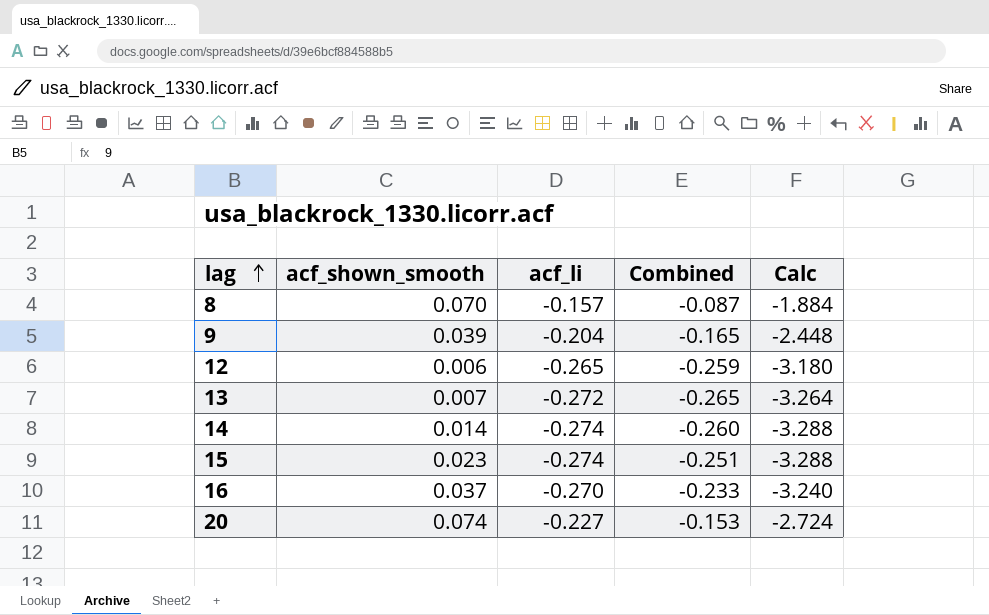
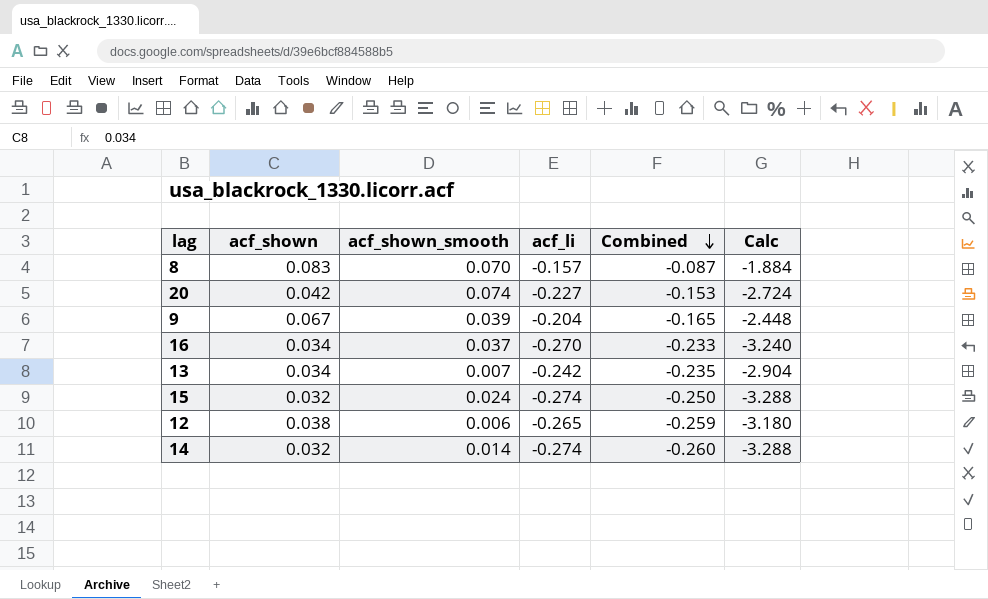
row order: lag ascending -> Combined descending
column acf_shown | position: none -> 2
13 | acf_li: -0.272 -> -0.242
13 | Combined: -0.265 -> -0.235
13 | Calc: -3.264 -> -2.904
15 | acf_shown_smooth: 0.023 -> 0.024
15 | Combined: -0.251 -> -0.250

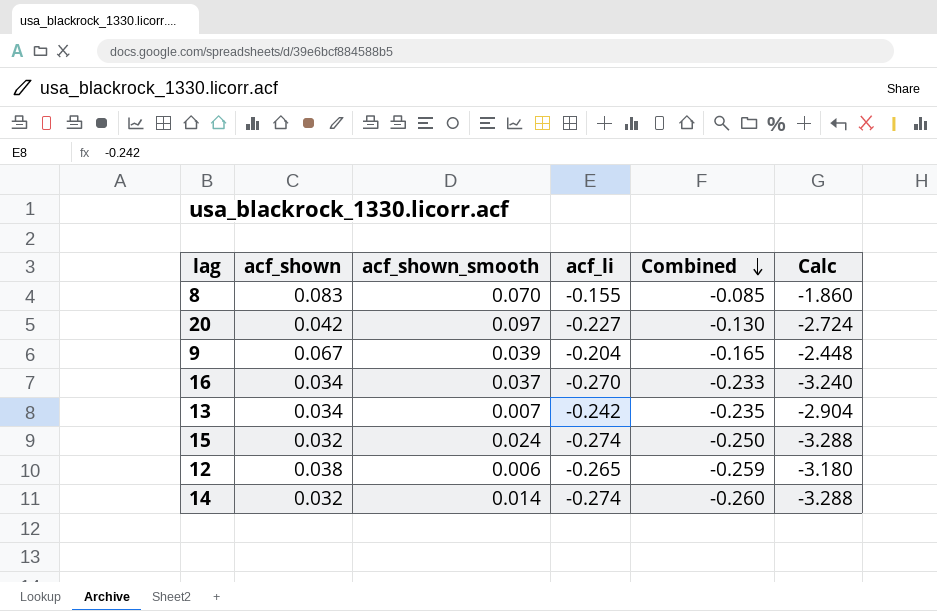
8 | acf_li: -0.157 -> -0.155
8 | Combined: -0.087 -> -0.085
8 | Calc: -1.884 -> -1.860
20 | acf_shown_smooth: 0.074 -> 0.097
20 | Combined: -0.153 -> -0.130

